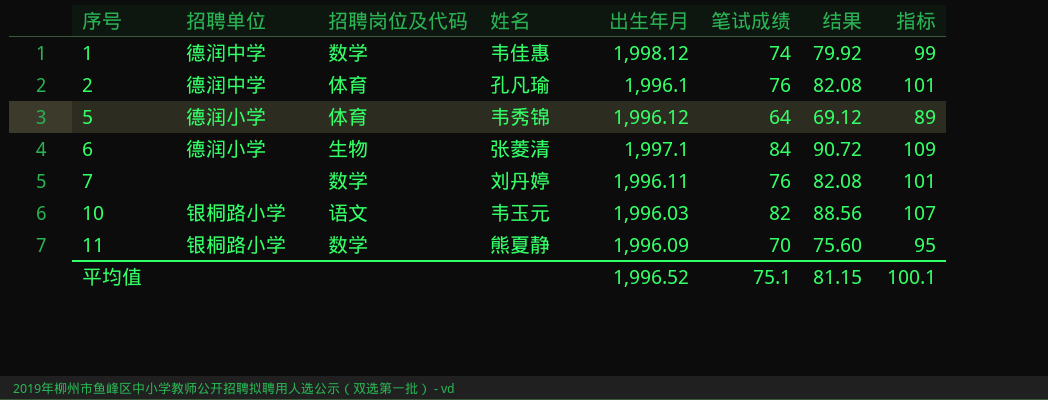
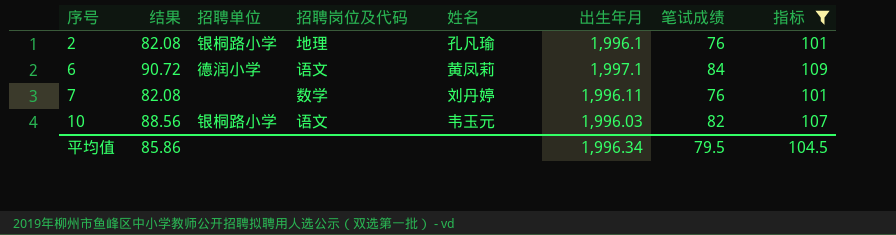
filter: none -> 指标 >= 101
column 结果 | position: 7 -> 2
2 | 招聘单位: 德润中学 -> 银桐路小学
2 | 招聘岗位及代码: 体育 -> 地理
6 | 招聘岗位及代码: 生物 -> 语文
6 | 姓名: 张菱清 -> 黄凤莉
平均值 | 结果: 81.15 -> 85.86
平均值 | 出生年月: 1,996.52 -> 1,996.34
平均值 | 笔试成绩: 75.1 -> 79.5
平均值 | 指标: 100.1 -> 104.5

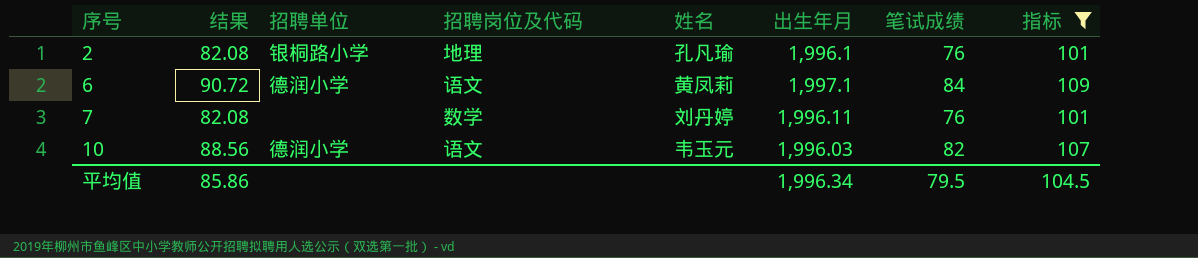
10 | 招聘单位: 银桐路小学 -> 德润小学

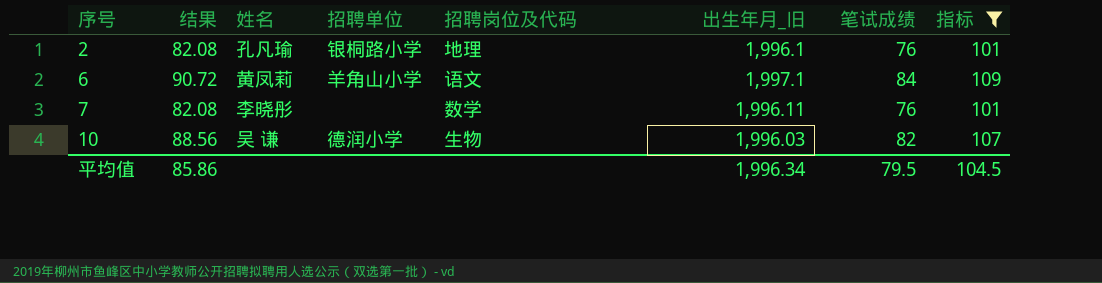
column 姓名 | position: 5 -> 3
column name: 出生年月 -> 出生年月_旧
6 | 招聘单位: 德润小学 -> 羊角山小学
7 | 姓名: 刘丹婷 -> 李晓彤
10 | 姓名: 韦玉元 -> 吴 谦
10 | 招聘岗位及代码: 语文 -> 生物

